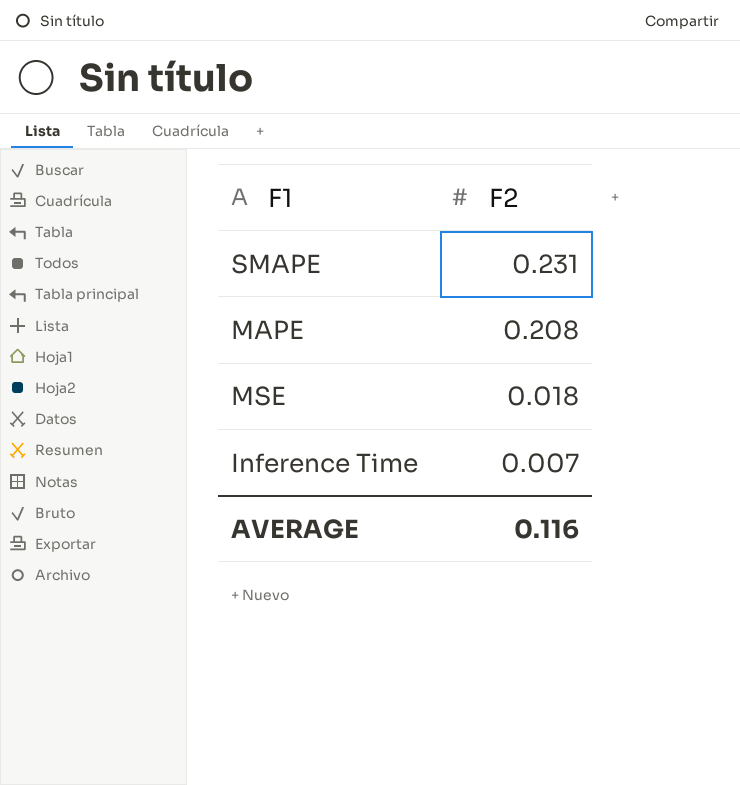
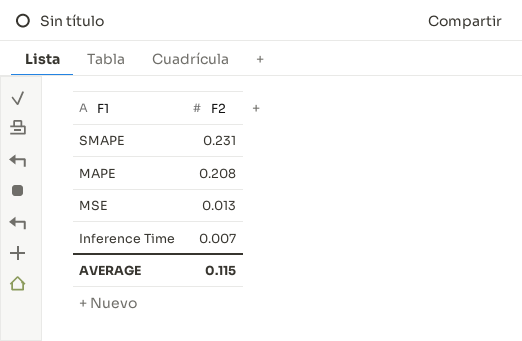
MSE | F2: 0.018 -> 0.013
AVERAGE | F2: 0.116 -> 0.115

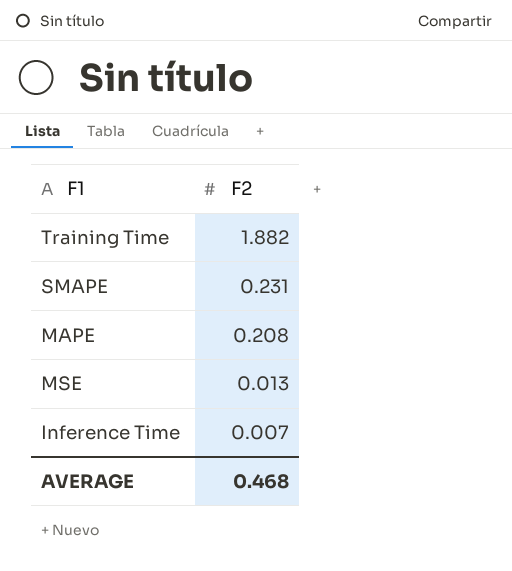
row Training Time: none -> 1.882
AVERAGE | F2: 0.115 -> 0.468

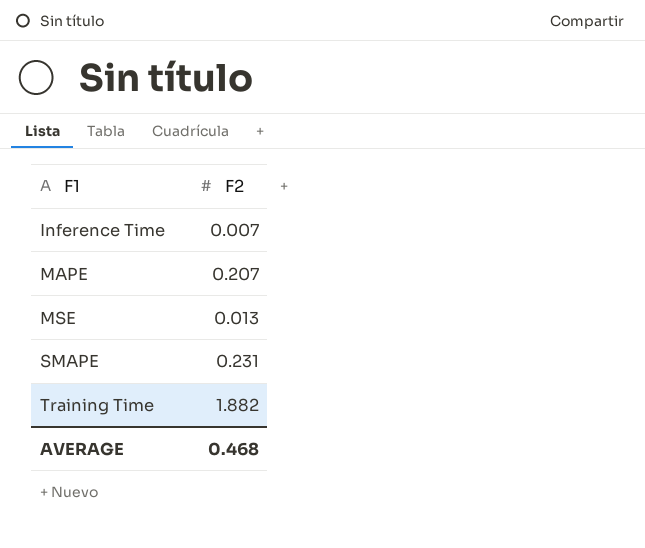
row order: F2 descending -> F1 ascending
MAPE | F2: 0.208 -> 0.207

